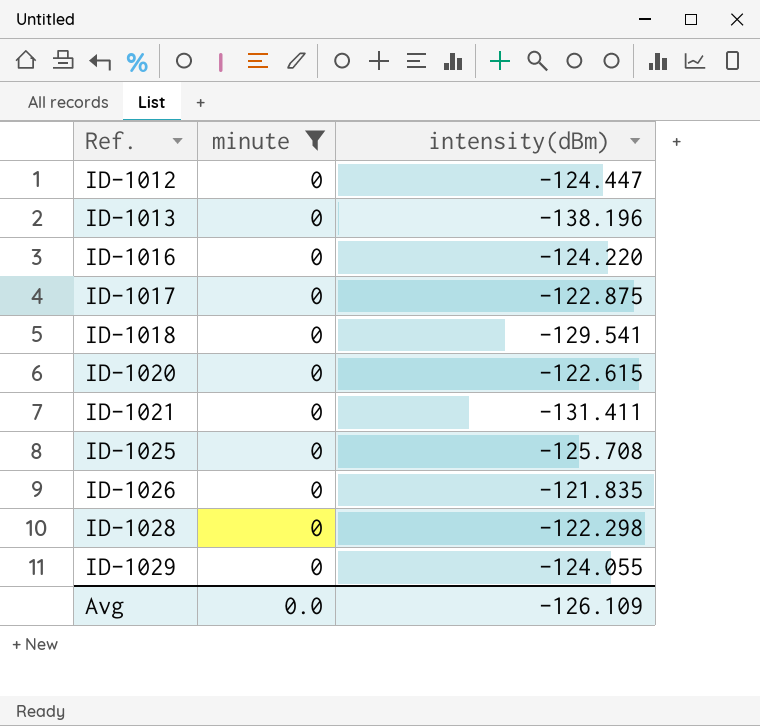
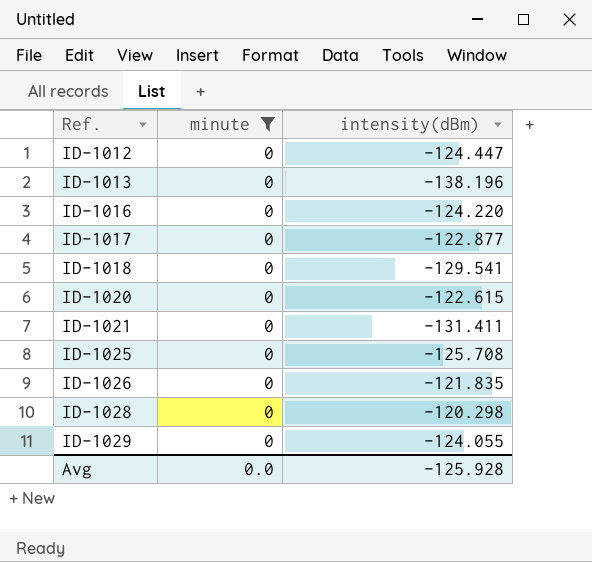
ID-1017 | intensity(dBm): -122.875 -> -122.877
ID-1028 | intensity(dBm): -122.298 -> -120.298
Avg | intensity(dBm): -126.109 -> -125.928

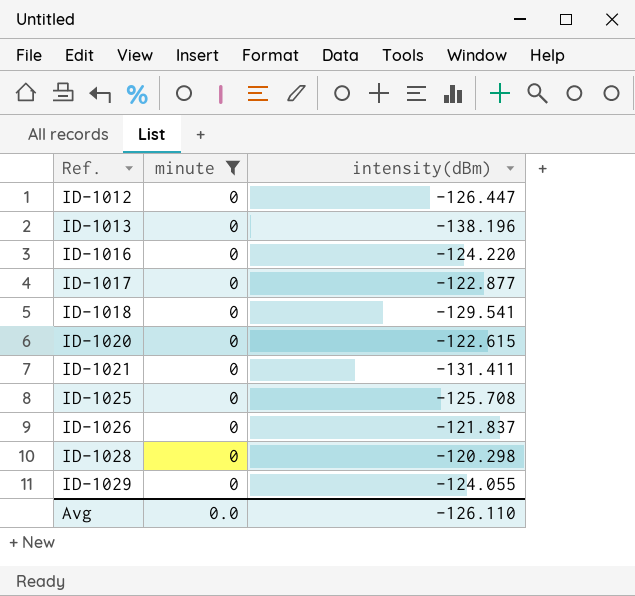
ID-1012 | intensity(dBm): -124.447 -> -126.447
ID-1026 | intensity(dBm): -121.835 -> -121.837
Avg | intensity(dBm): -125.928 -> -126.110

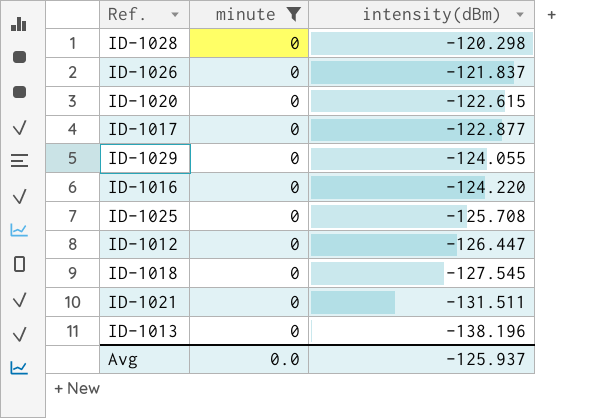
row order: Ref. ascending -> intensity(dBm) descending
ID-1018 | intensity(dBm): -129.541 -> -127.545
ID-1021 | intensity(dBm): -131.411 -> -131.511
Avg | intensity(dBm): -126.110 -> -125.937

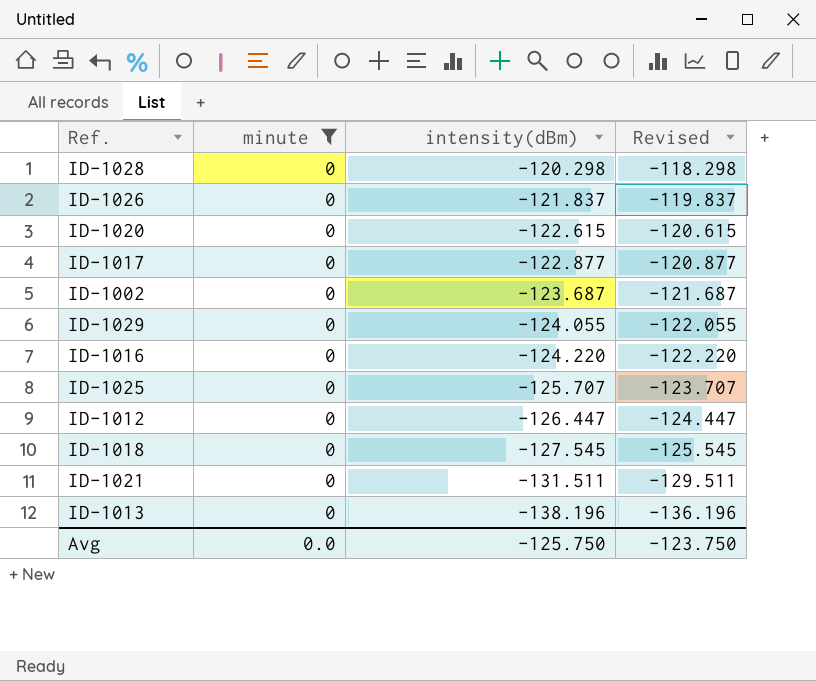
column Revised | formula: none -> [intensity(dBm)] + 2
row ID-1002: none -> 0 | -123.687 | -121.687
ID-1025 | intensity(dBm): -125.708 -> -125.707
Avg | intensity(dBm): -125.937 -> -125.750

